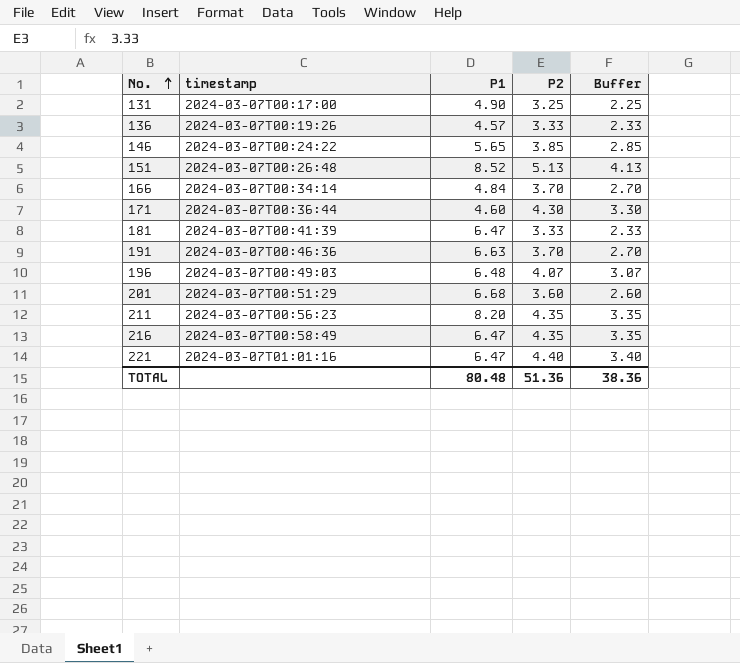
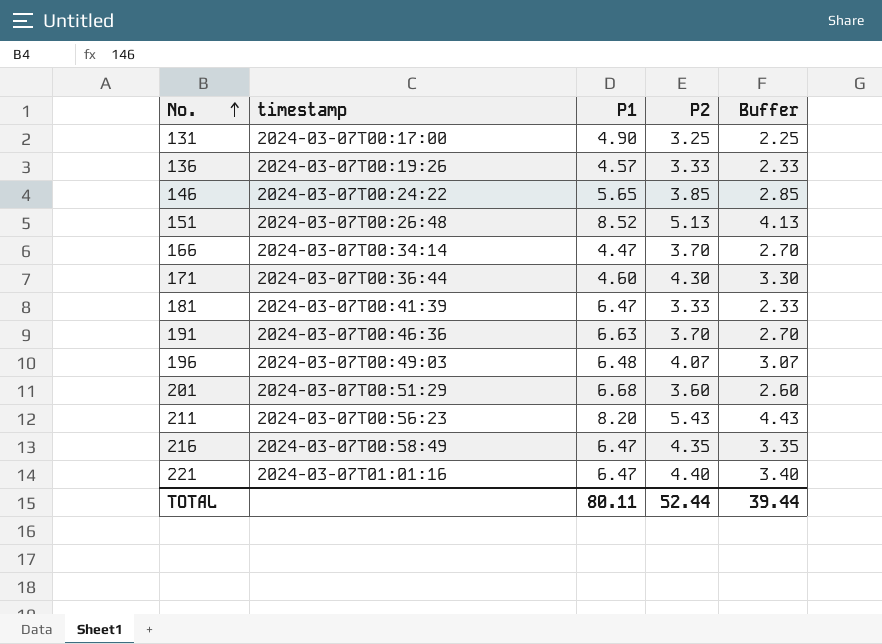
166 | P1: 4.84 -> 4.47
211 | P2: 4.35 -> 5.43
211 | Buffer: 3.35 -> 4.43
TOTAL | P1: 80.48 -> 80.11
TOTAL | P2: 51.36 -> 52.44
TOTAL | Buffer: 38.36 -> 39.44

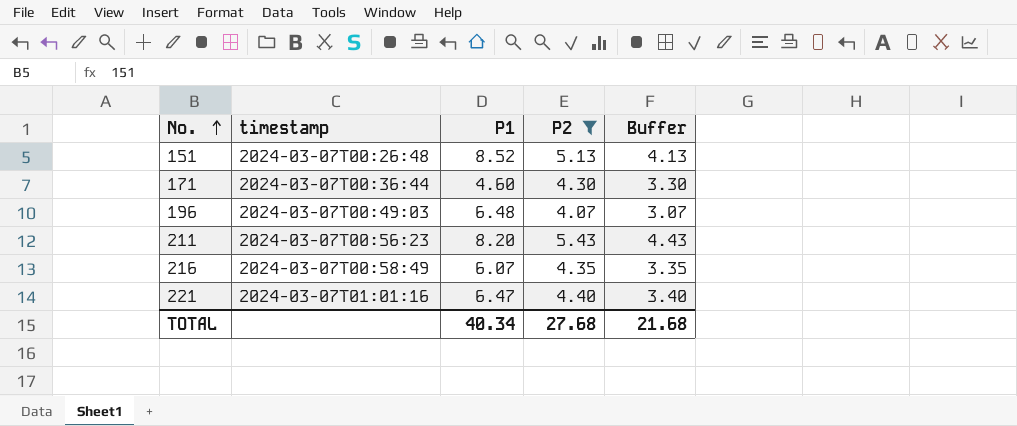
filter: none -> P2 >= 4.07
216 | P1: 6.47 -> 6.07
TOTAL | P1: 80.11 -> 40.34
TOTAL | P2: 52.44 -> 27.68
TOTAL | Buffer: 39.44 -> 21.68

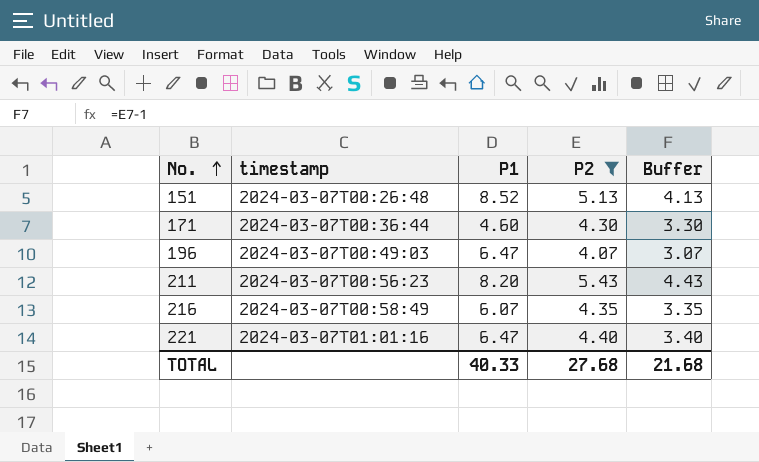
196 | P1: 6.48 -> 6.47
TOTAL | P1: 40.34 -> 40.33

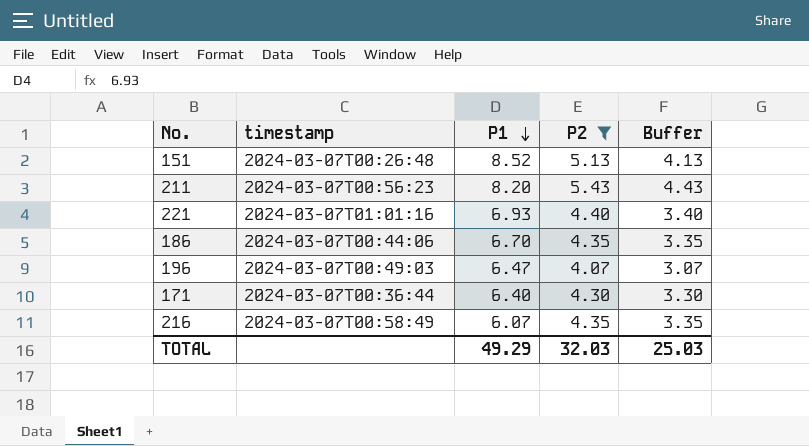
row order: No. ascending -> P1 descending
221 | P1: 6.47 -> 6.93
row 186: none -> 2024-03-07T00:44:06 | 6.70 | 4.35 | 3.35
171 | P1: 4.60 -> 6.40
TOTAL | P1: 40.33 -> 49.29
TOTAL | P2: 27.68 -> 32.03
TOTAL | Buffer: 21.68 -> 25.03

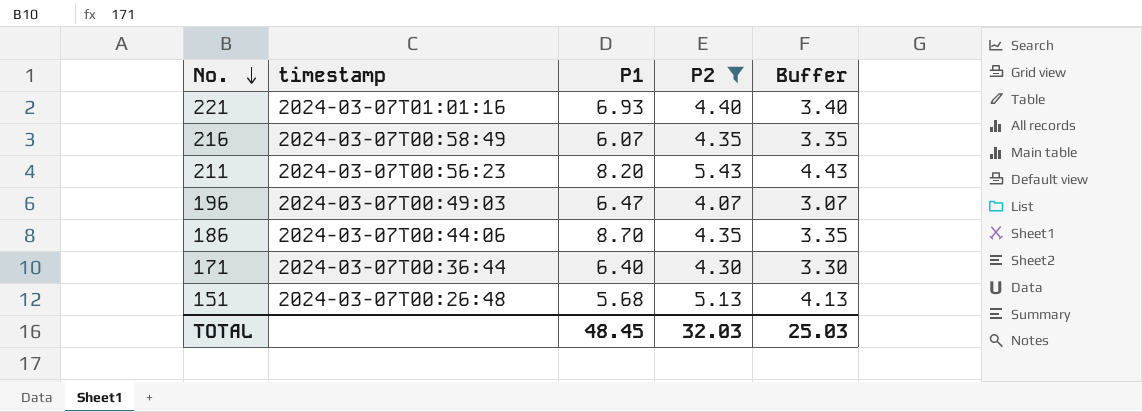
row order: P1 descending -> No. descending
186 | P1: 6.70 -> 8.70
151 | P1: 8.52 -> 5.68
TOTAL | P1: 49.29 -> 48.45

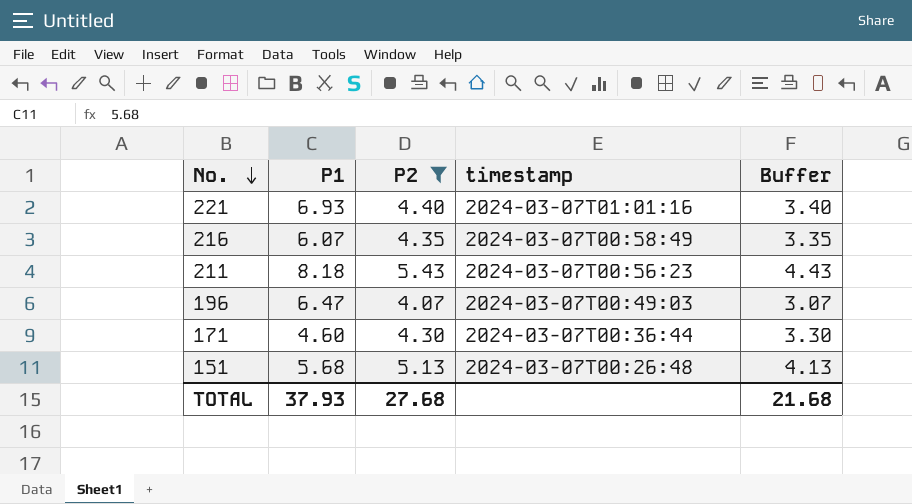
column timestamp | position: 2 -> 4
row 186: 2024-03-07T00:44:06 | 8.70 | 4.35 | 3.35 -> none
211 | P1: 8.20 -> 8.18
171 | P1: 6.40 -> 4.60
TOTAL | P1: 48.45 -> 37.93
TOTAL | P2: 32.03 -> 27.68
TOTAL | Buffer: 25.03 -> 21.68

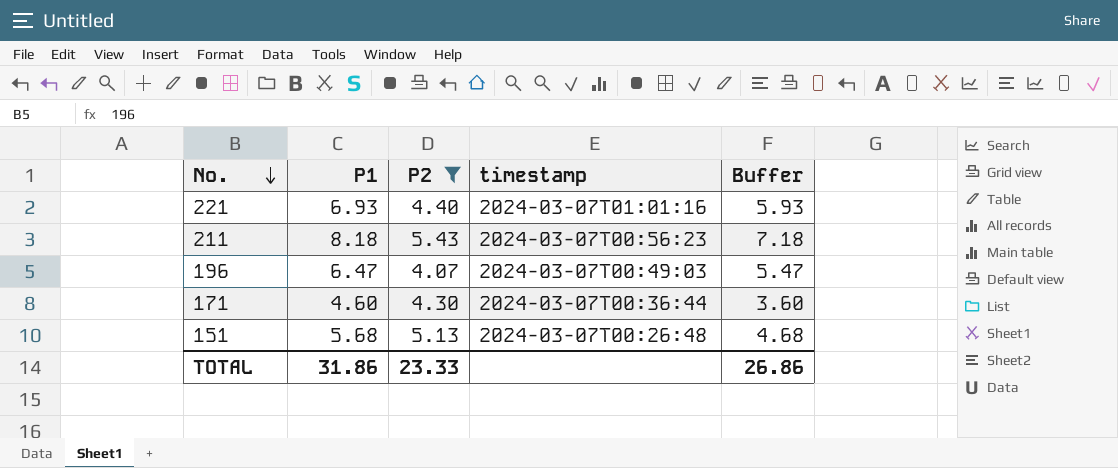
column Buffer | formula: [P2] - 1 -> [P1] - 1
row 216: 6.07 | 4.35 | 2024-03-07T00:58:49 | 3.35 -> none
TOTAL | P1: 37.93 -> 31.86
TOTAL | P2: 27.68 -> 23.33
TOTAL | Buffer: 21.68 -> 26.86

